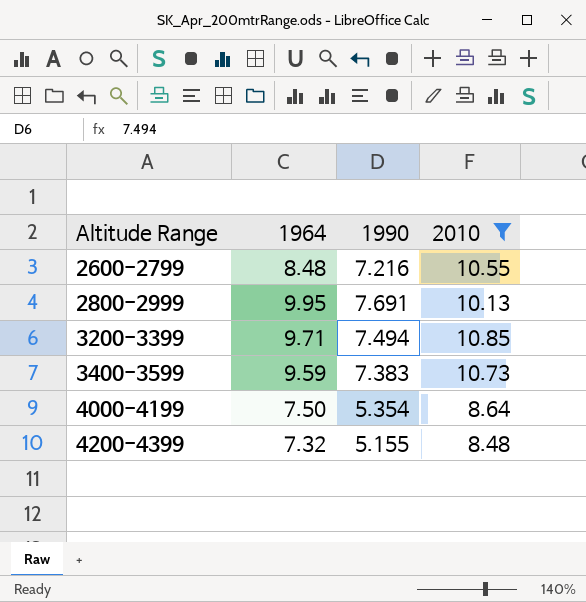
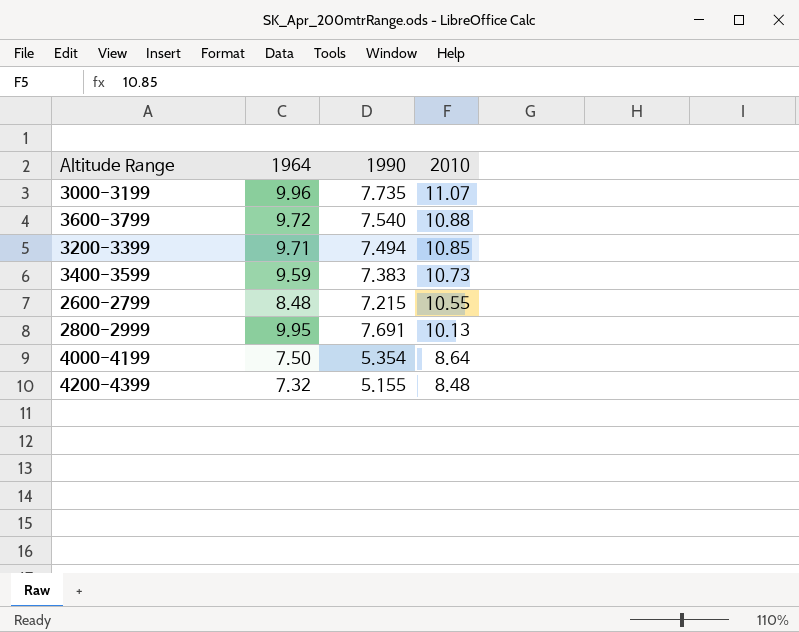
filter: 2010 <= 10.85 -> none
row order: Altitude Range ascending -> 2010 descending
2600-2799 | 1990: 7.216 -> 7.215

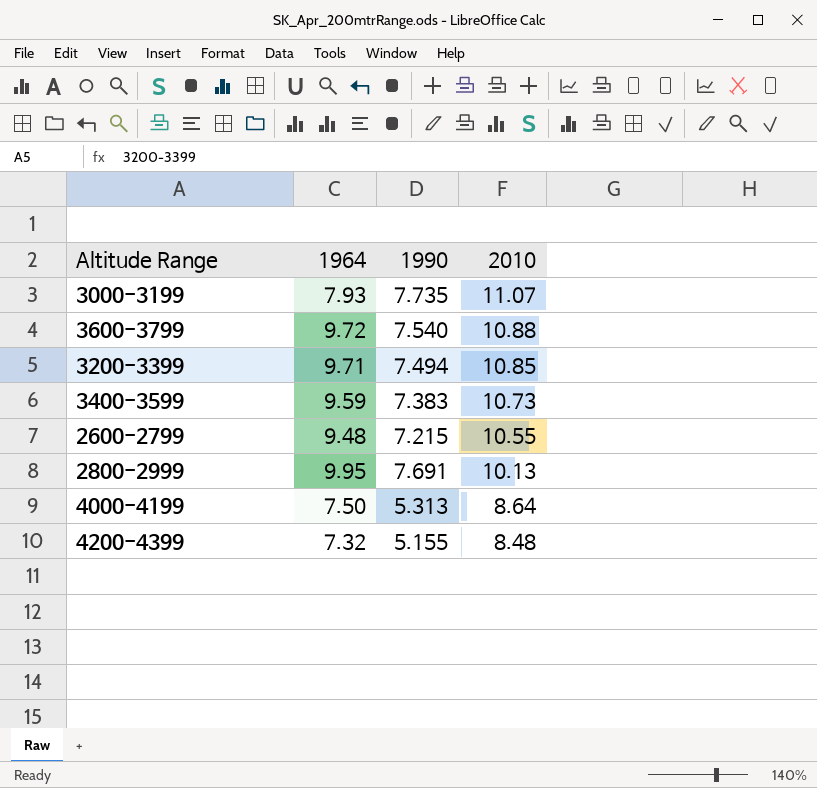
3000-3199 | 1964: 9.96 -> 7.93
2600-2799 | 1964: 8.48 -> 9.48
4000-4199 | 1990: 5.354 -> 5.313

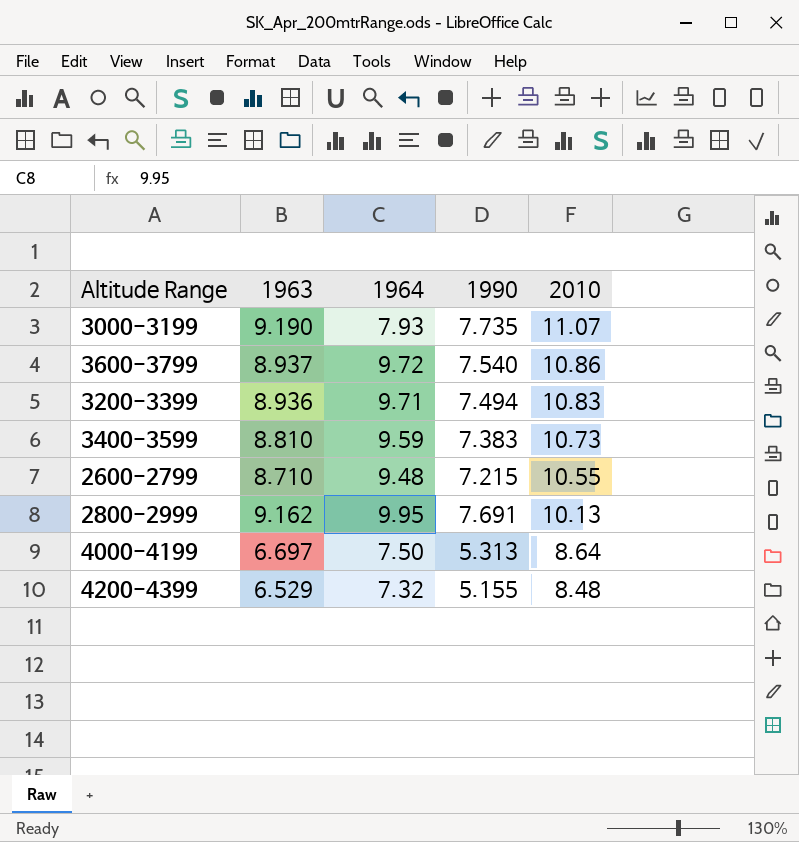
column 1963 | position: none -> 2
3600-3799 | 2010: 10.88 -> 10.86
3200-3399 | 2010: 10.85 -> 10.83

